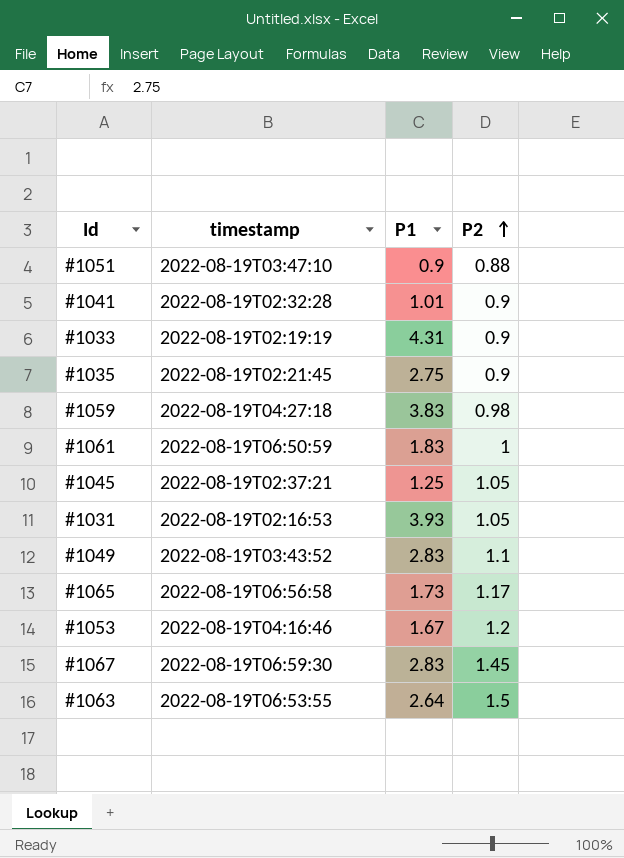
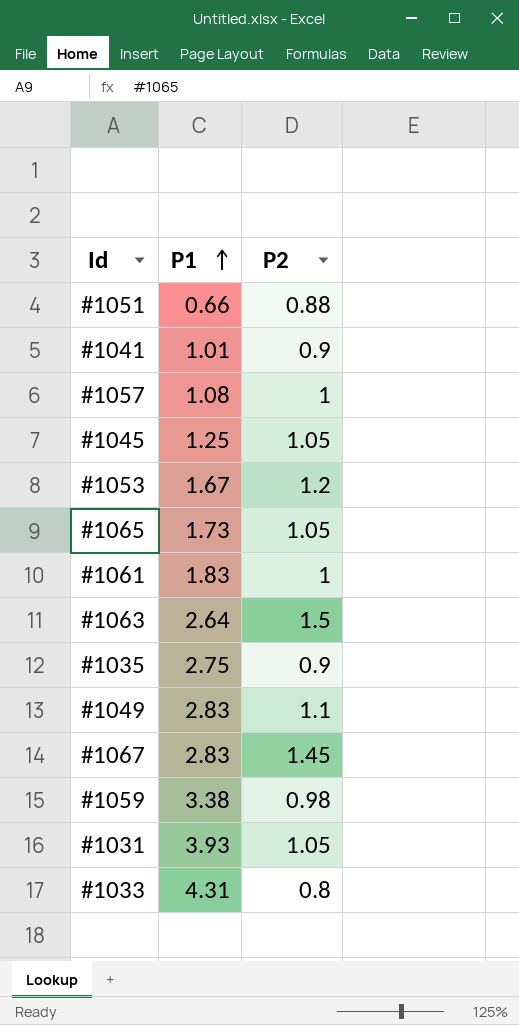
row order: P2 ascending -> P1 ascending
column timestamp | position: 2 -> none
#1051 | P1: 0.9 -> 0.66
row #1057: none -> 1.08 | 1
#1065 | P2: 1.17 -> 1.05
#1059 | P1: 3.83 -> 3.38
#1033 | P2: 0.9 -> 0.8

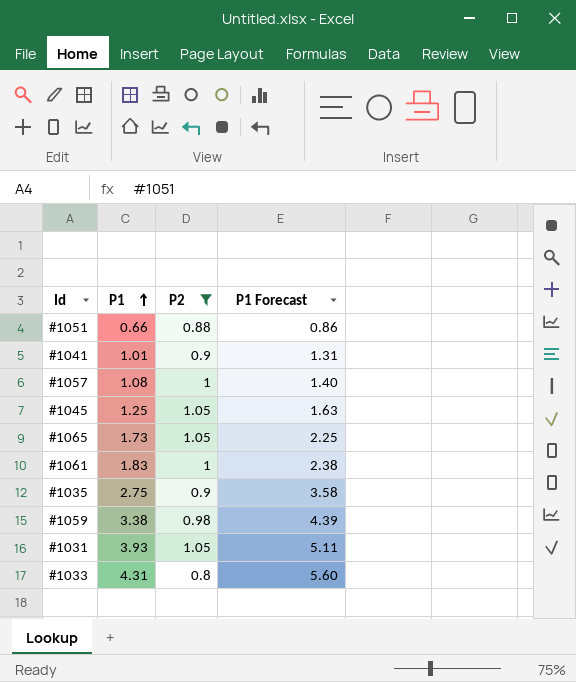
filter: none -> P2 <= 1.05
column P1 Forecast | formula: none -> [P1] * 1.3

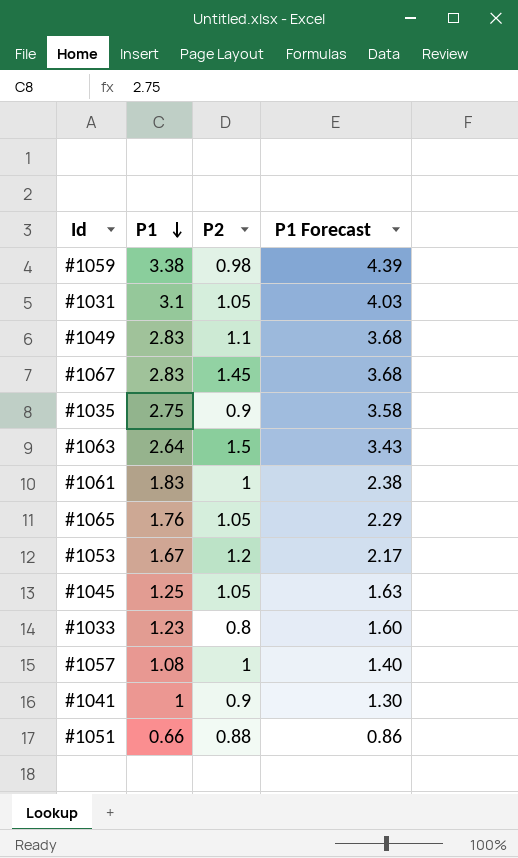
filter: P2 <= 1.05 -> none
row order: P1 ascending -> P1 descending
#1031 | P1: 3.93 -> 3.1
#1031 | P1 Forecast: 5.11 -> 4.03
#1065 | P1: 1.73 -> 1.76
#1065 | P1 Forecast: 2.25 -> 2.29
#1033 | P1: 4.31 -> 1.23
#1033 | P1 Forecast: 5.60 -> 1.60
#1041 | P1: 1.01 -> 1
#1041 | P1 Forecast: 1.31 -> 1.30

